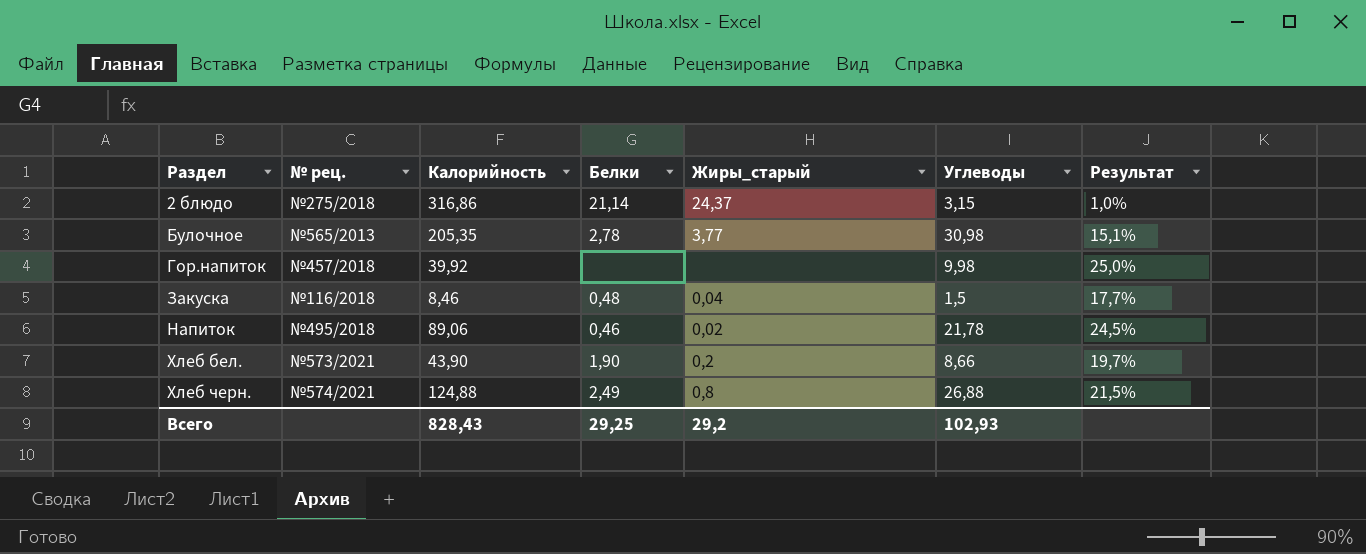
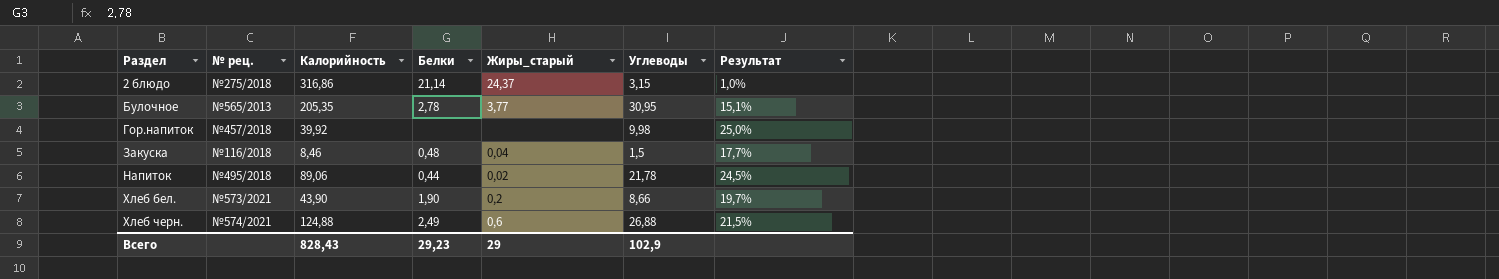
Булочное | Углеводы: 30,98 -> 30,95
Напиток | Белки: 0,46 -> 0,44
Хлеб черн. | Жиры_старый: 0,8 -> 0,6
Всего | Белки: 29,25 -> 29,23
Всего | Жиры_старый: 29,2 -> 29
Всего | Углеводы: 102,93 -> 102,9

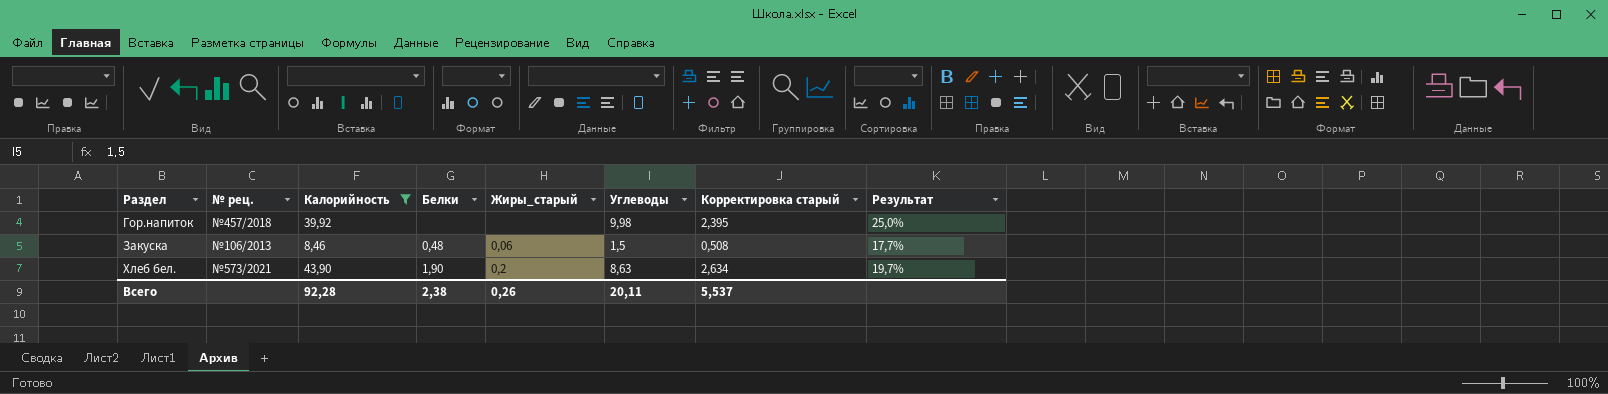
filter: none -> Калорийность <= 43,90
column Корректировка старый | formula: none -> [Калорийность] * 0,06
Закуска | № рец.: №116/2018 -> №106/2013
Закуска | Жиры_старый: 0,04 -> 0,06
Хлеб бел. | Углеводы: 8,66 -> 8,63
Всего | Калорийность: 828,43 -> 92,28
Всего | Белки: 29,23 -> 2,38
Всего | Жиры_старый: 29 -> 0,26
Всего | Углеводы: 102,9 -> 20,11

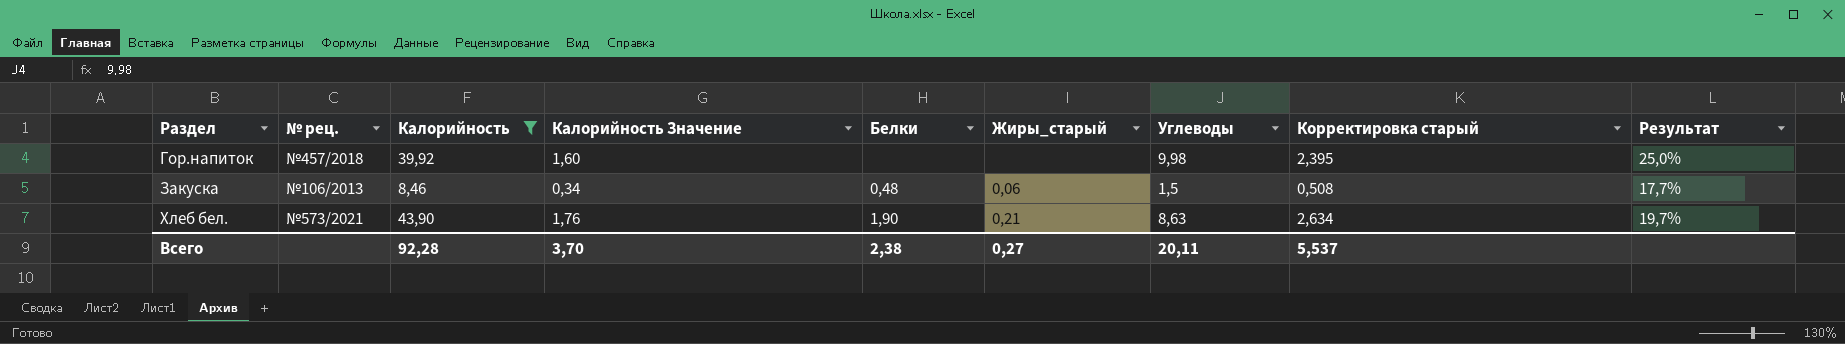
column Калорийность Значение | formula: none -> [Калорийность] * 0,04
Хлеб бел. | Жиры_старый: 0,2 -> 0,21
Всего | Жиры_старый: 0,26 -> 0,27

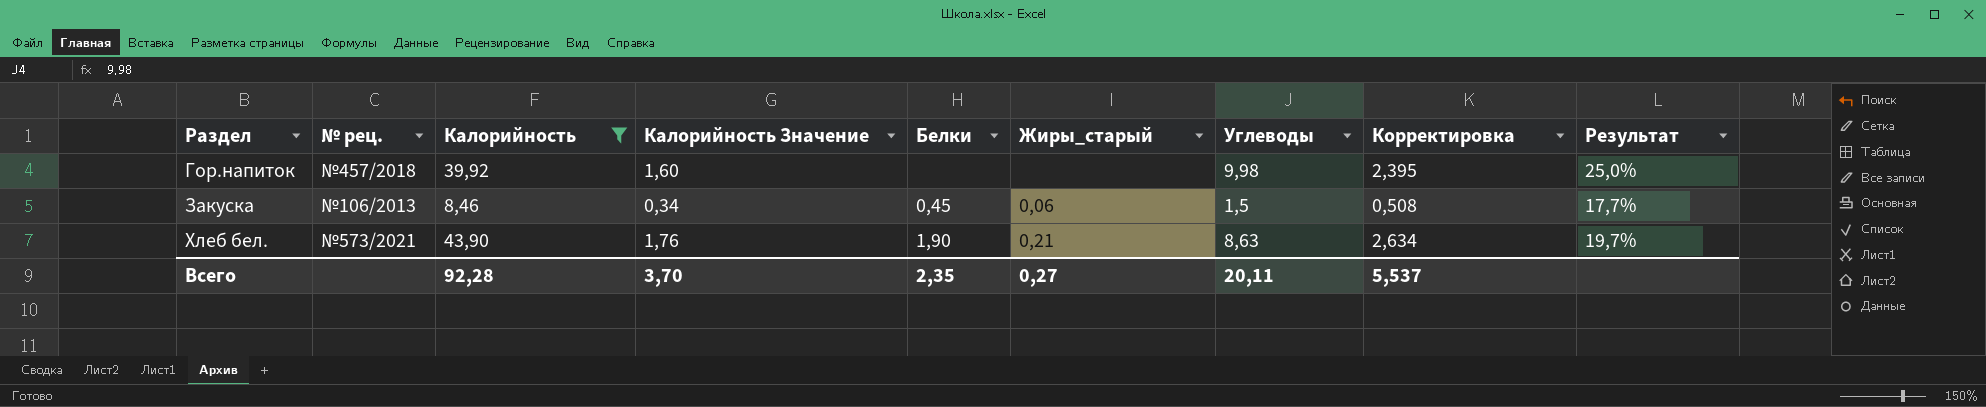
column name: Корректировка старый -> Корректировка
Закуска | Белки: 0,48 -> 0,45
Всего | Белки: 2,38 -> 2,35

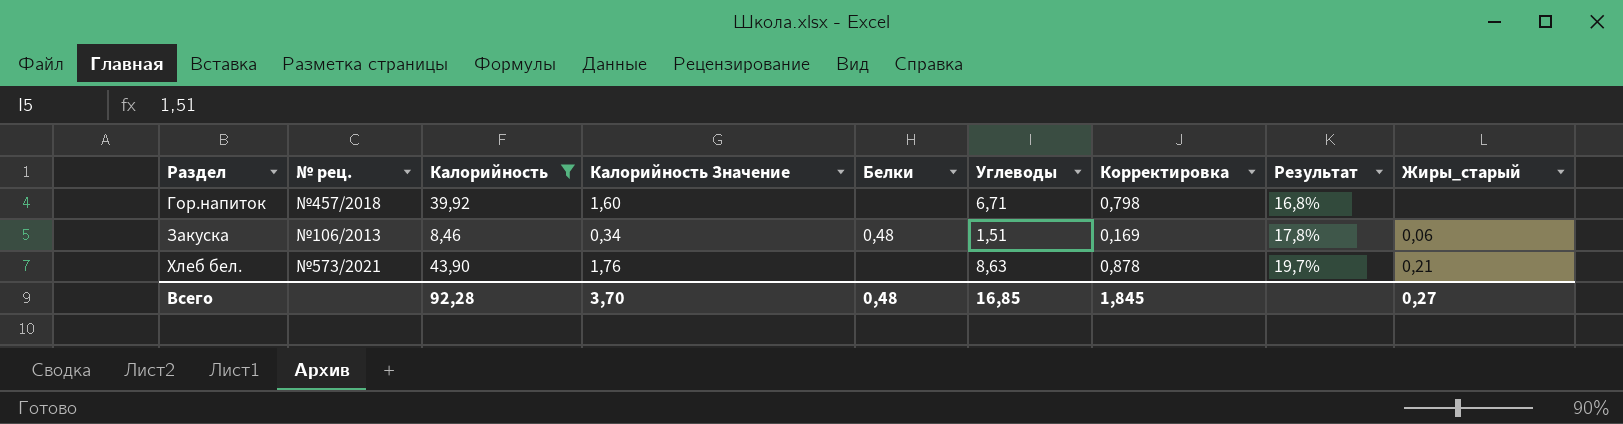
column Корректировка | formula: [Калорийность] * 0,06 -> [Калорийность] * 0,02
column Жиры_старый | position: 6 -> 9
Гор.напиток | Углеводы: 9,98 -> 6,71
Гор.напиток | Результат: 25,0% -> 16,8%
Закуска | Белки: 0,45 -> 0,48
Закуска | Углеводы: 1,5 -> 1,51
Закуска | Результат: 17,7% -> 17,8%
Хлеб бел. | Белки: 1,90 -> none
Всего | Белки: 2,35 -> 0,48
Всего | Углеводы: 20,11 -> 16,85
Всего | Корректировка: 5,537 -> 1,845

